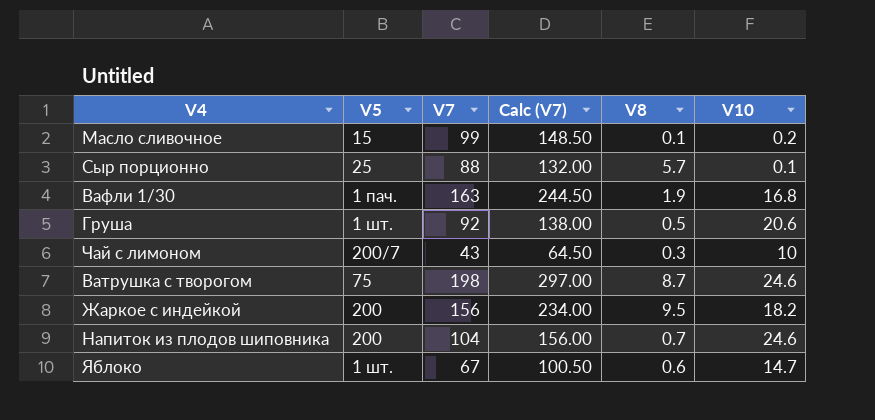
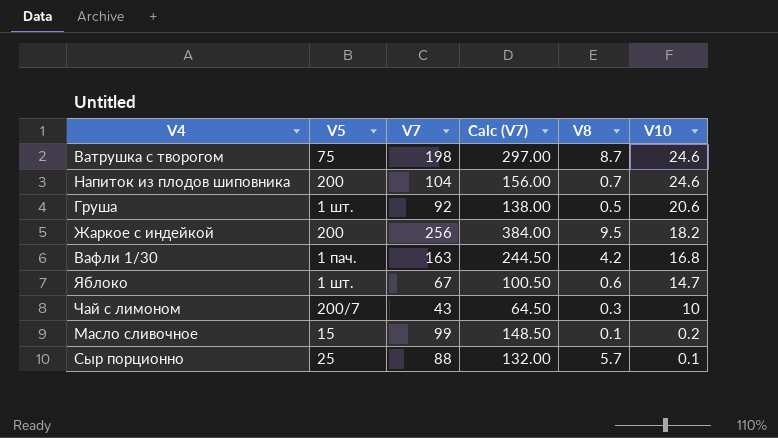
row order: none -> V10 descending
Жаркое с индейкой | V7: 156 -> 256
Жаркое с индейкой | Calc (V7): 234.00 -> 384.00
Вафли 1/30 | V8: 1.9 -> 4.2

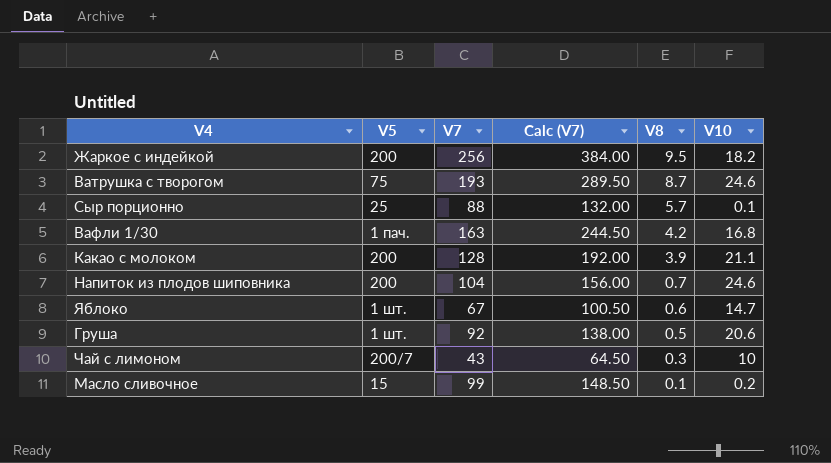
row order: V10 descending -> V8 descending
Ватрушка с творогом | V7: 198 -> 193
Ватрушка с творогом | Calc (V7): 297.00 -> 289.50
row Какао с молоком: none -> 200 | 128 | 192.00 | 3.9 | 21.1

